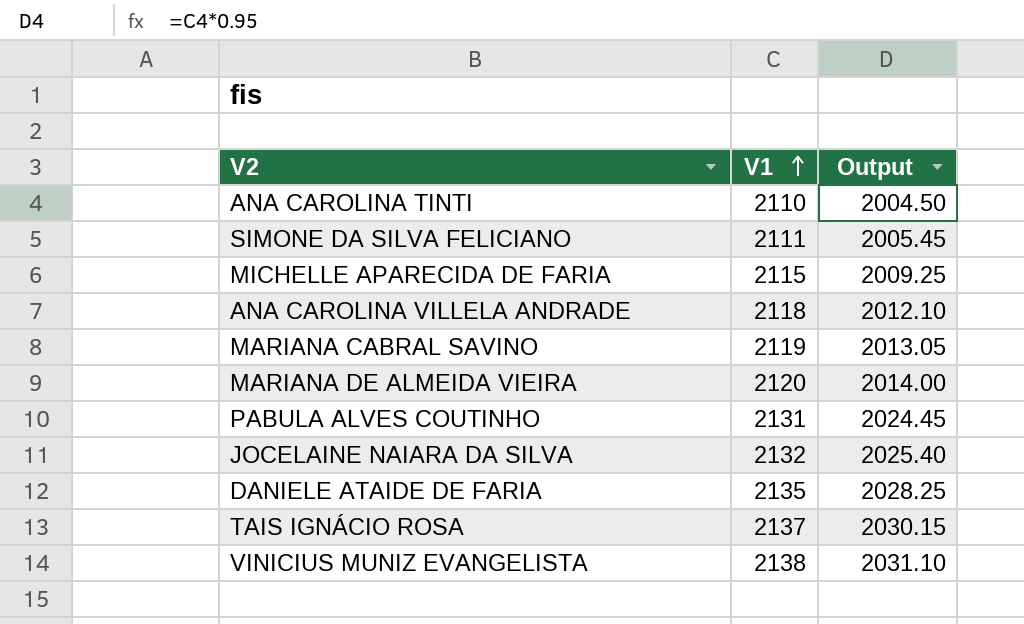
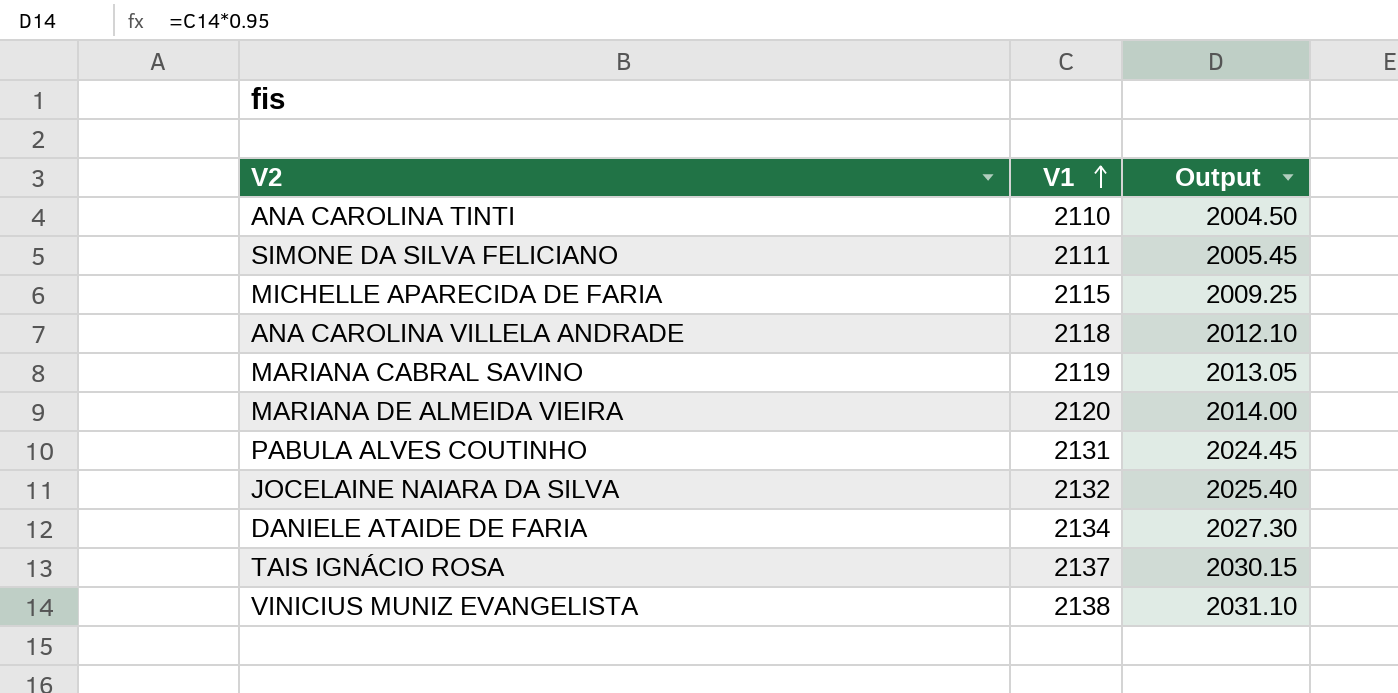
DANIELE ATAIDE DE FARIA | V1: 2135 -> 2134
DANIELE ATAIDE DE FARIA | Output: 2028.25 -> 2027.30

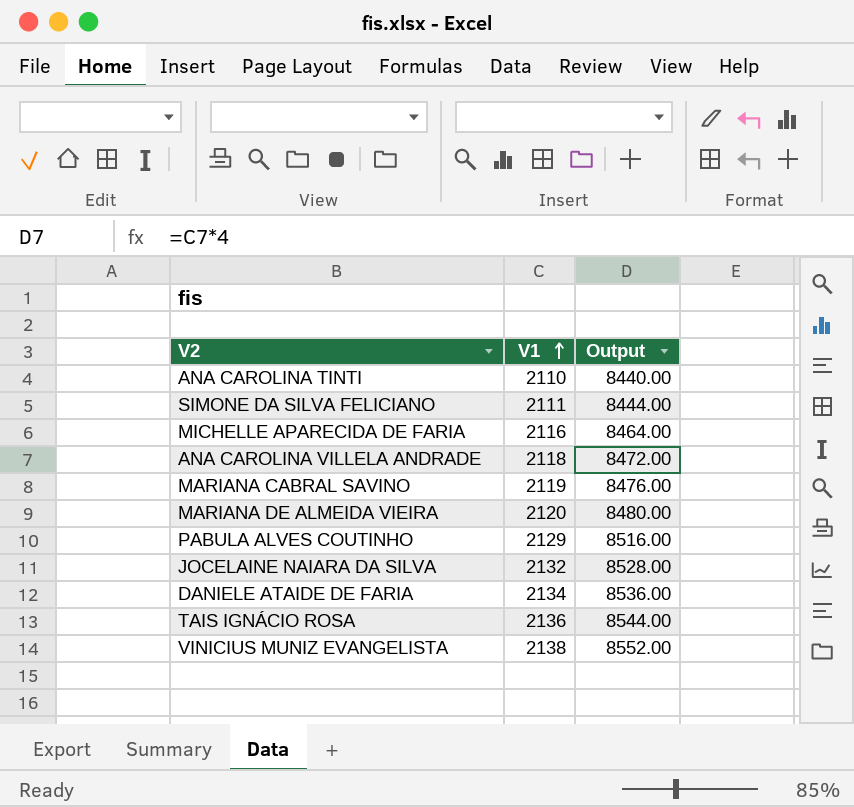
column Output | formula: [V1] * 0.95 -> [V1] * 4
MICHELLE APARECIDA DE FARIA | V1: 2115 -> 2116
PABULA ALVES COUTINHO | V1: 2131 -> 2129
TAIS IGNÁCIO ROSA | V1: 2137 -> 2136

